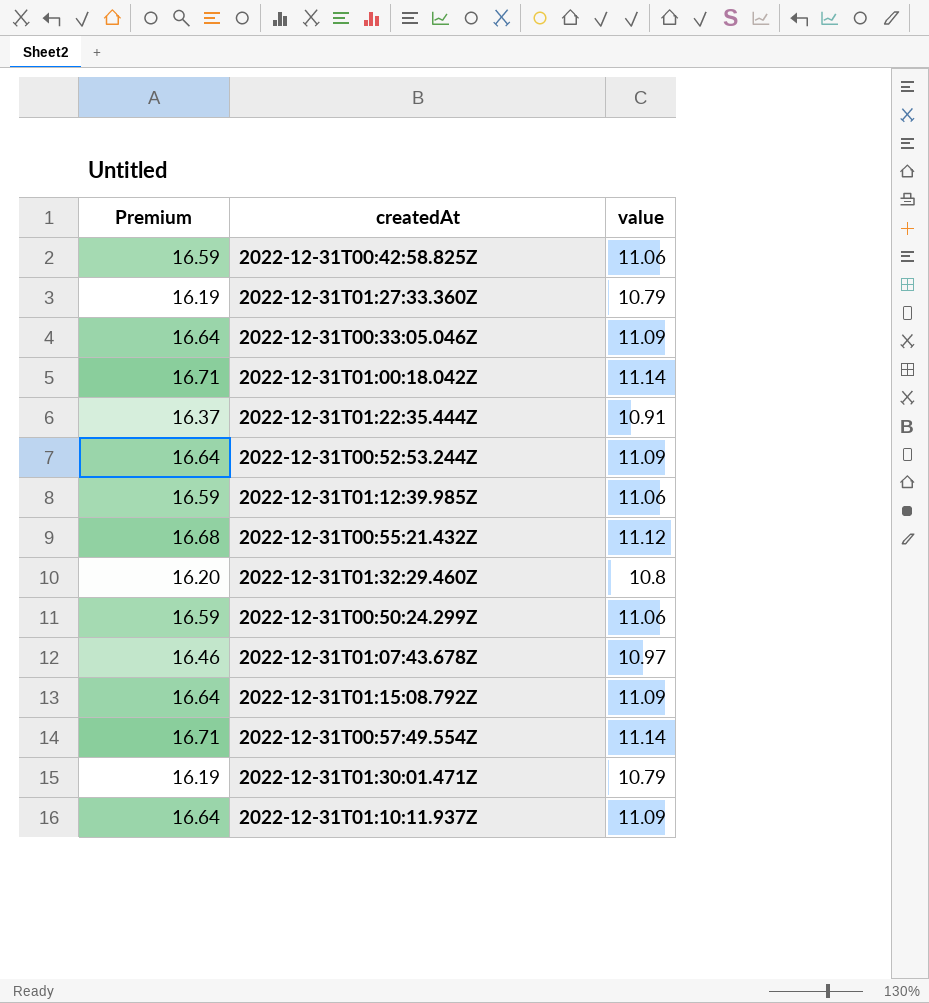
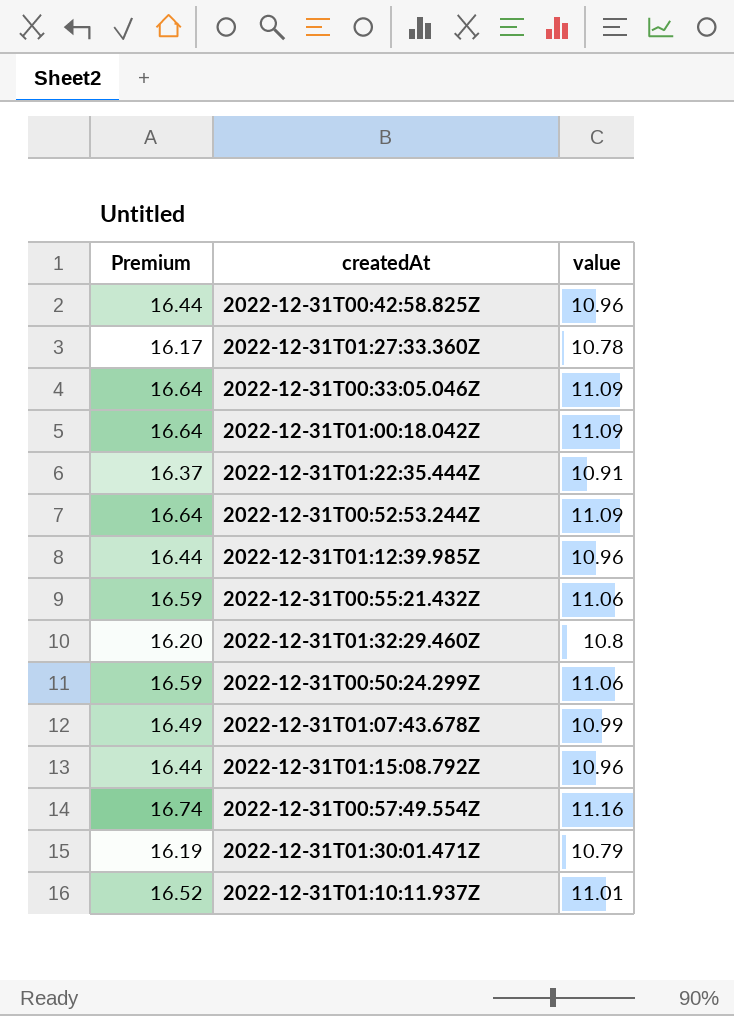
2022-12-31T00:42:58.825Z | Premium: 16.59 -> 16.44
2022-12-31T00:42:58.825Z | value: 11.06 -> 10.96
2022-12-31T01:27:33.360Z | Premium: 16.19 -> 16.17
2022-12-31T01:27:33.360Z | value: 10.79 -> 10.78
2022-12-31T01:00:18.042Z | Premium: 16.71 -> 16.64
2022-12-31T01:00:18.042Z | value: 11.14 -> 11.09
2022-12-31T01:12:39.985Z | Premium: 16.59 -> 16.44
2022-12-31T01:12:39.985Z | value: 11.06 -> 10.96
2022-12-31T00:55:21.432Z | Premium: 16.68 -> 16.59
2022-12-31T00:55:21.432Z | value: 11.12 -> 11.06
2022-12-31T01:07:43.678Z | Premium: 16.46 -> 16.49
2022-12-31T01:07:43.678Z | value: 10.97 -> 10.99
2022-12-31T01:15:08.792Z | Premium: 16.64 -> 16.44
2022-12-31T01:15:08.792Z | value: 11.09 -> 10.96
2022-12-31T00:57:49.554Z | Premium: 16.71 -> 16.74
2022-12-31T00:57:49.554Z | value: 11.14 -> 11.16
2022-12-31T01:10:11.937Z | Premium: 16.64 -> 16.52
2022-12-31T01:10:11.937Z | value: 11.09 -> 11.01

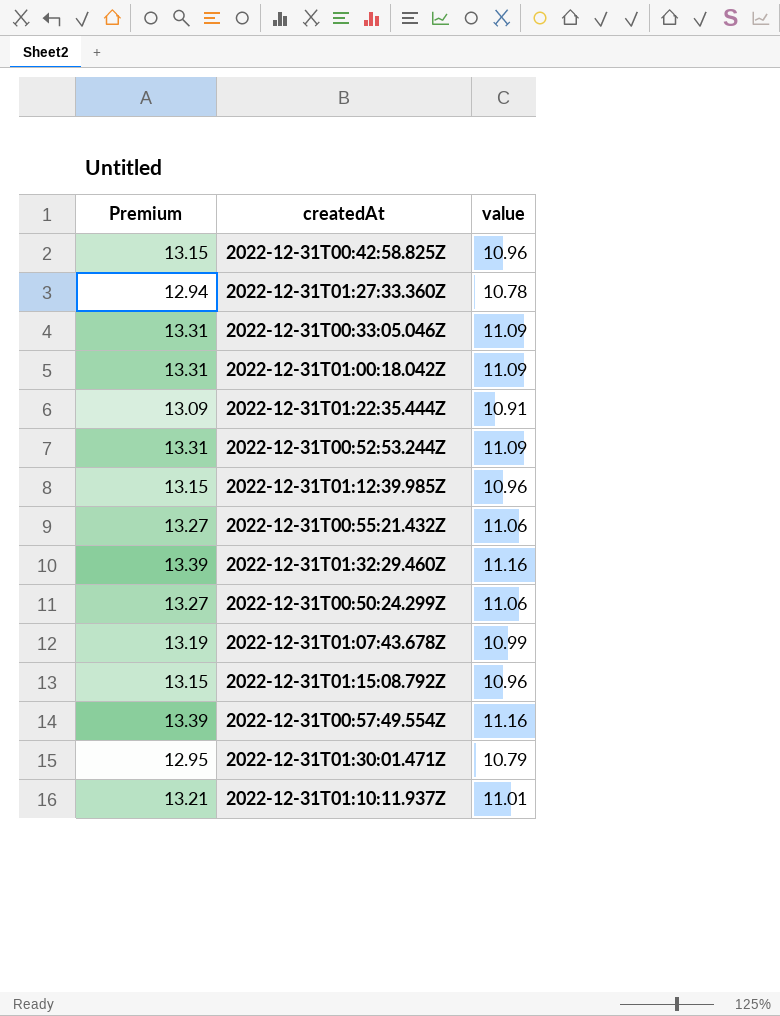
column Premium | formula: [value] * 1.5 -> [value] * 1.2
2022-12-31T01:32:29.460Z | value: 10.8 -> 11.16

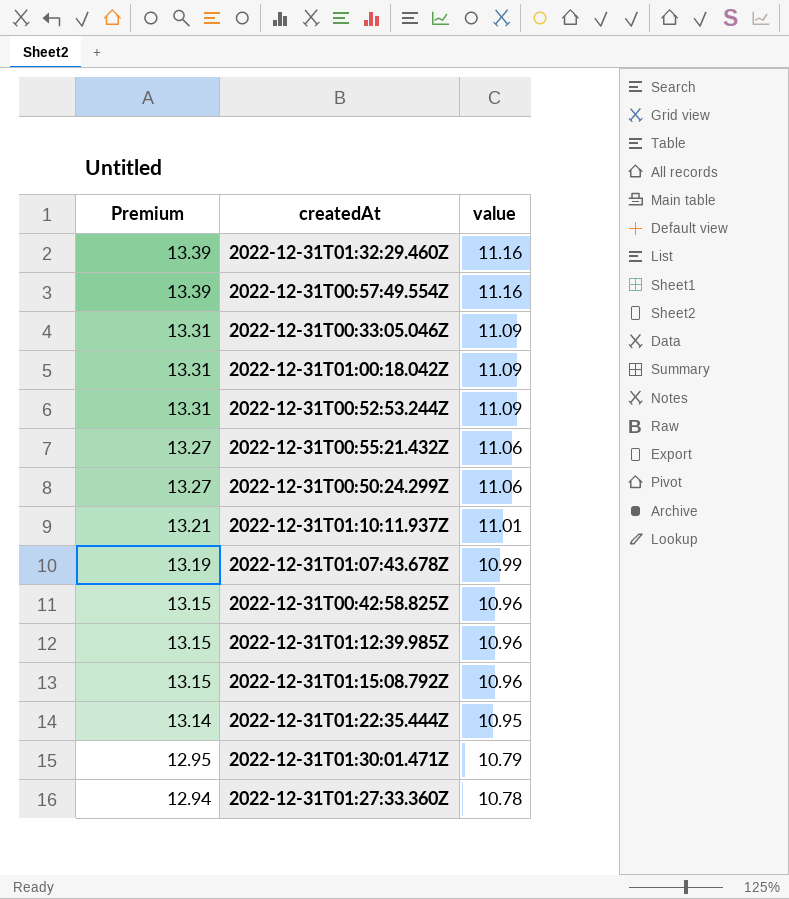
row order: none -> Premium descending
2022-12-31T01:22:35.444Z | Premium: 13.09 -> 13.14
2022-12-31T01:22:35.444Z | value: 10.91 -> 10.95

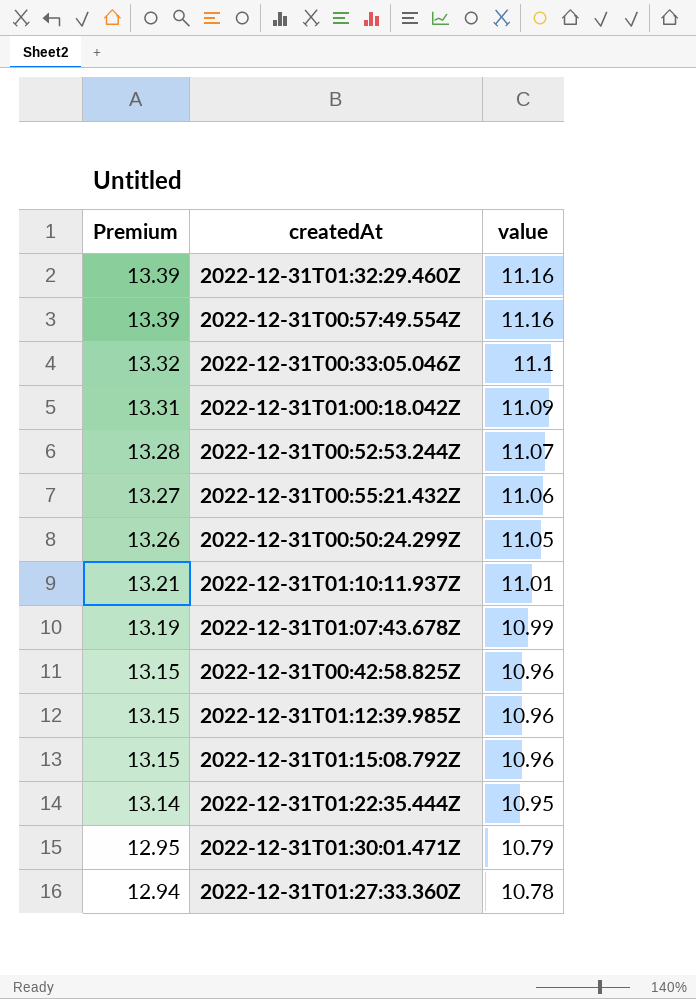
2022-12-31T00:33:05.046Z | Premium: 13.31 -> 13.32
2022-12-31T00:33:05.046Z | value: 11.09 -> 11.1
2022-12-31T00:52:53.244Z | Premium: 13.31 -> 13.28
2022-12-31T00:52:53.244Z | value: 11.09 -> 11.07
2022-12-31T00:50:24.299Z | Premium: 13.27 -> 13.26
2022-12-31T00:50:24.299Z | value: 11.06 -> 11.05

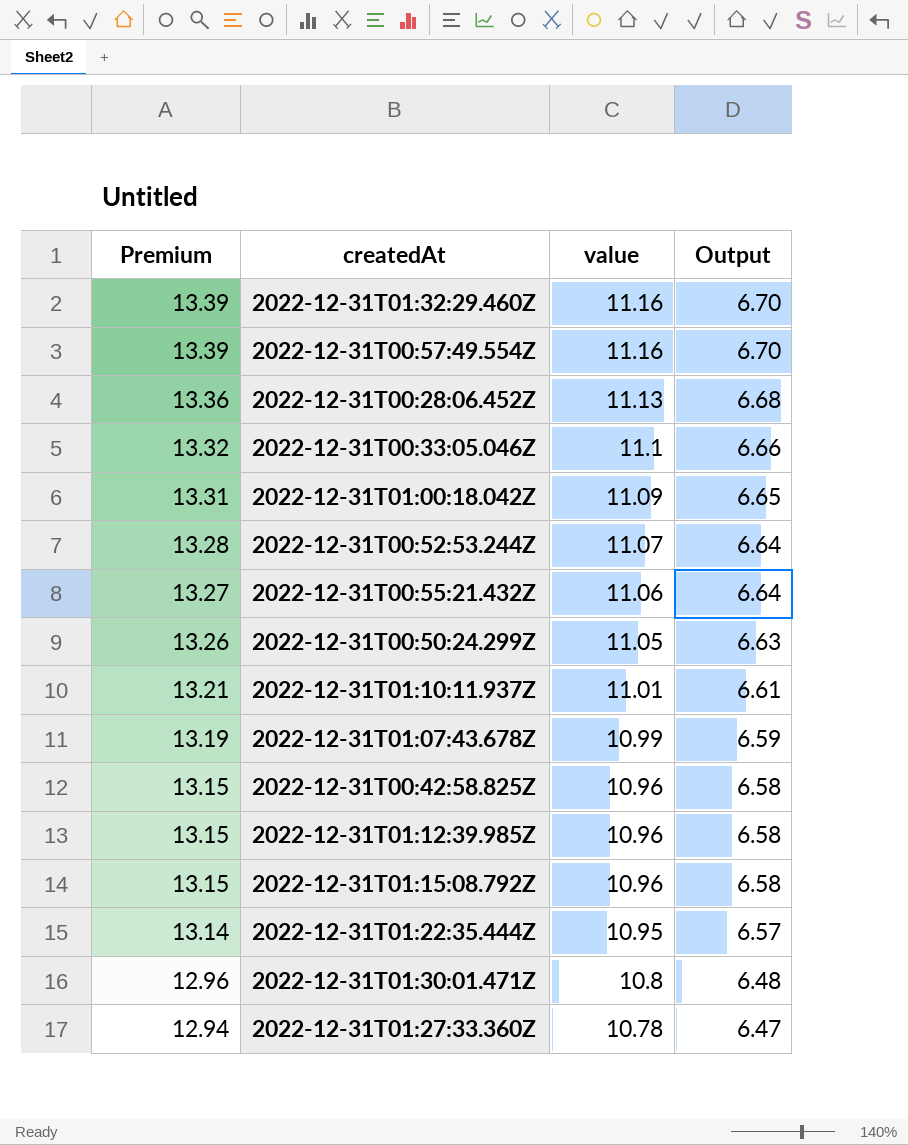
column Output | formula: none -> [value] * 0.6
row 2022-12-31T00:28:06.452Z: none -> 13.36 | 11.13 | 6.68
2022-12-31T01:30:01.471Z | Premium: 12.95 -> 12.96
2022-12-31T01:30:01.471Z | value: 10.79 -> 10.8

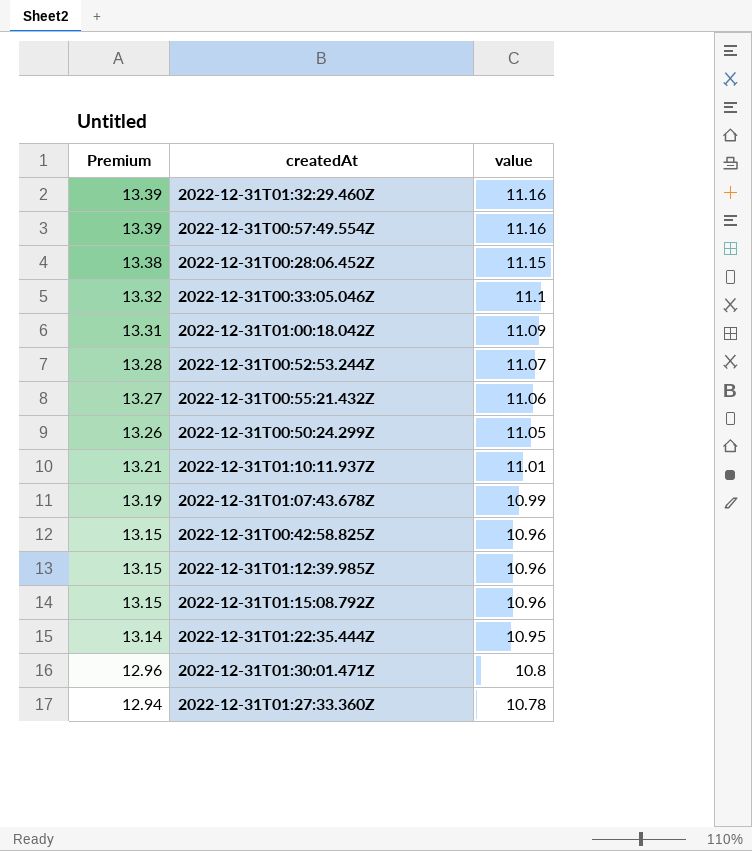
column Output | formula: [value] * 0.6 -> none
2022-12-31T00:28:06.452Z | Premium: 13.36 -> 13.38
2022-12-31T00:28:06.452Z | value: 11.13 -> 11.15

